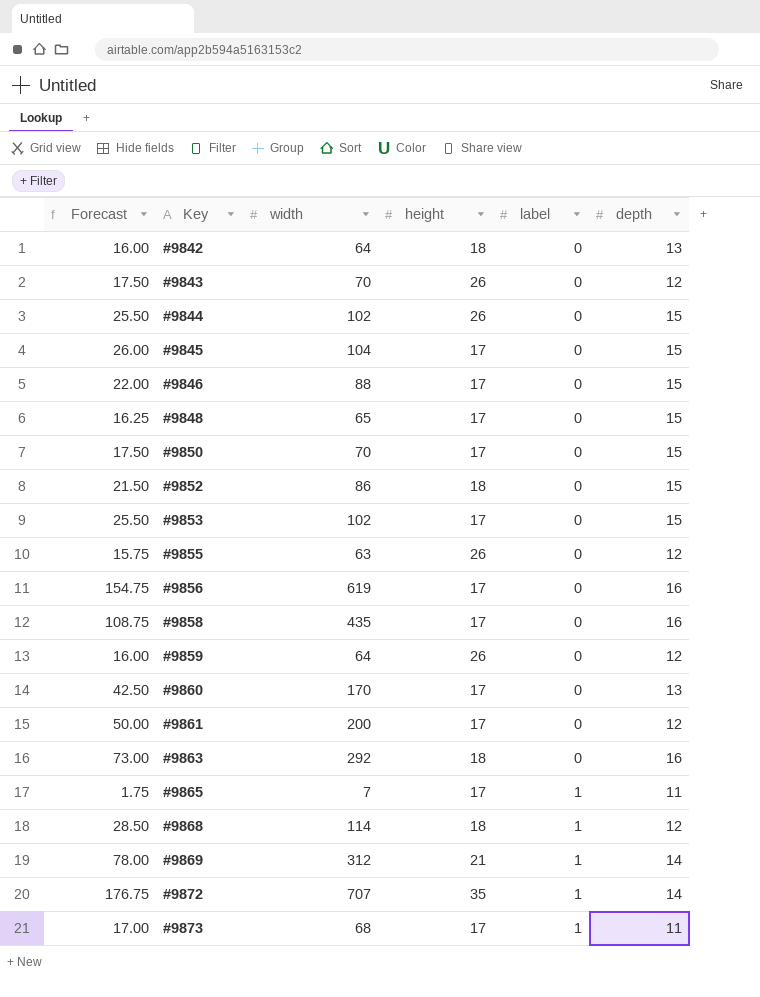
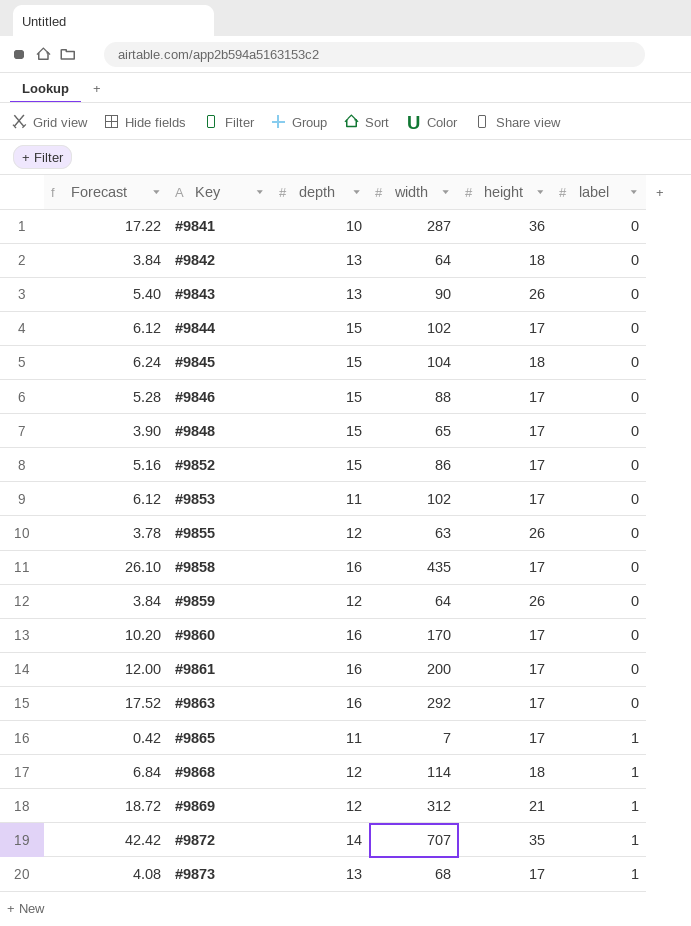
column Forecast | formula: [width] * 0.25 -> [width] * 0.06
column depth | position: 6 -> 3
row #9850: 17.50 | 70 | 17 | 0 | 15 -> none
row #9856: 154.75 | 619 | 17 | 0 | 16 -> none
row #9841: none -> 17.22 | 10 | 287 | 36 | 0
#9843 | depth: 12 -> 13
#9843 | width: 70 -> 90
#9844 | height: 26 -> 17
#9845 | height: 17 -> 18
#9852 | height: 18 -> 17
#9853 | depth: 15 -> 11
#9860 | depth: 13 -> 16
#9861 | depth: 12 -> 16
#9863 | height: 18 -> 17
#9869 | depth: 14 -> 12
#9873 | depth: 11 -> 13

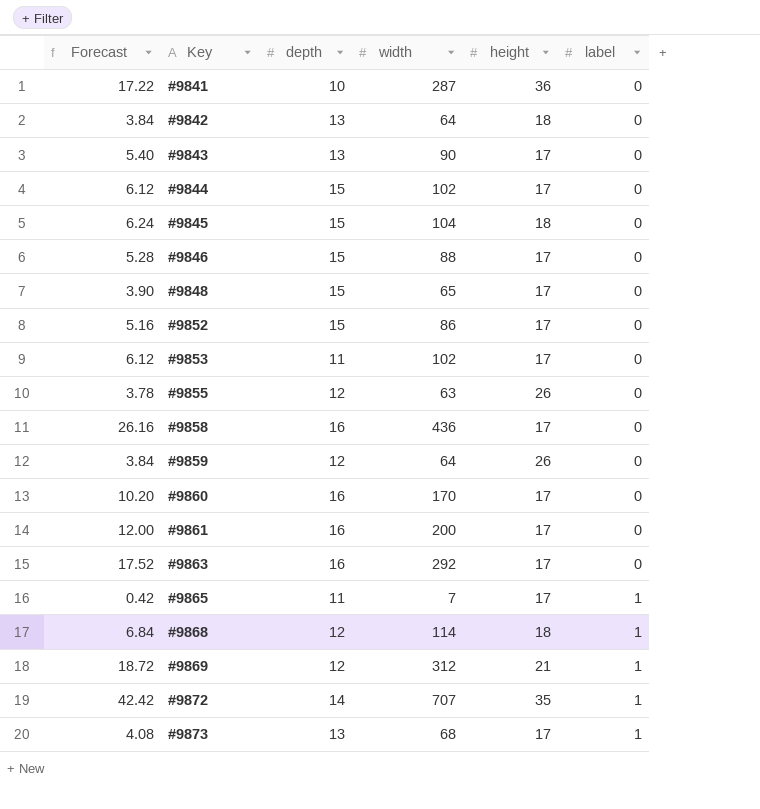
#9843 | height: 26 -> 17
#9858 | Forecast: 26.10 -> 26.16
#9858 | width: 435 -> 436

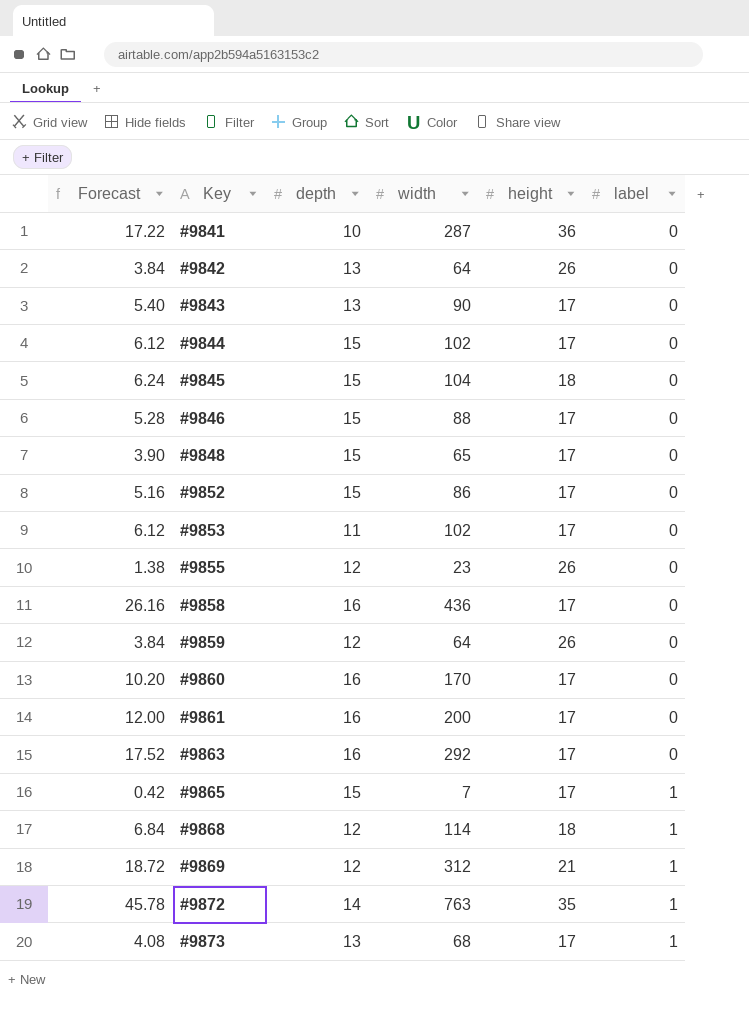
#9842 | height: 18 -> 26
#9855 | Forecast: 3.78 -> 1.38
#9855 | width: 63 -> 23
#9865 | depth: 11 -> 15
#9872 | Forecast: 42.42 -> 45.78
#9872 | width: 707 -> 763

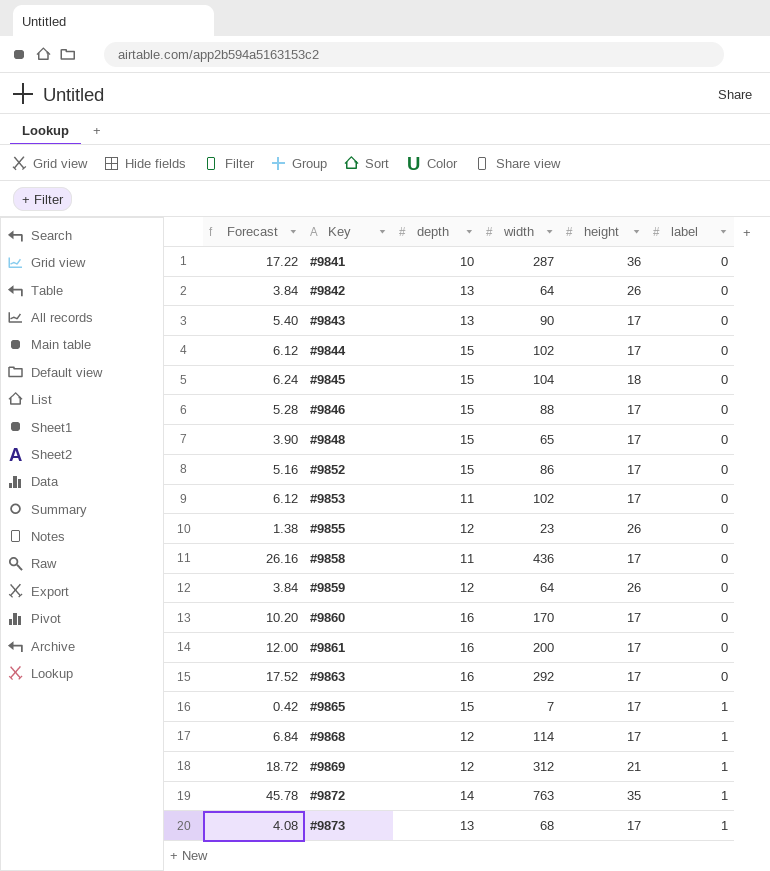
#9858 | depth: 16 -> 11
#9868 | height: 18 -> 17

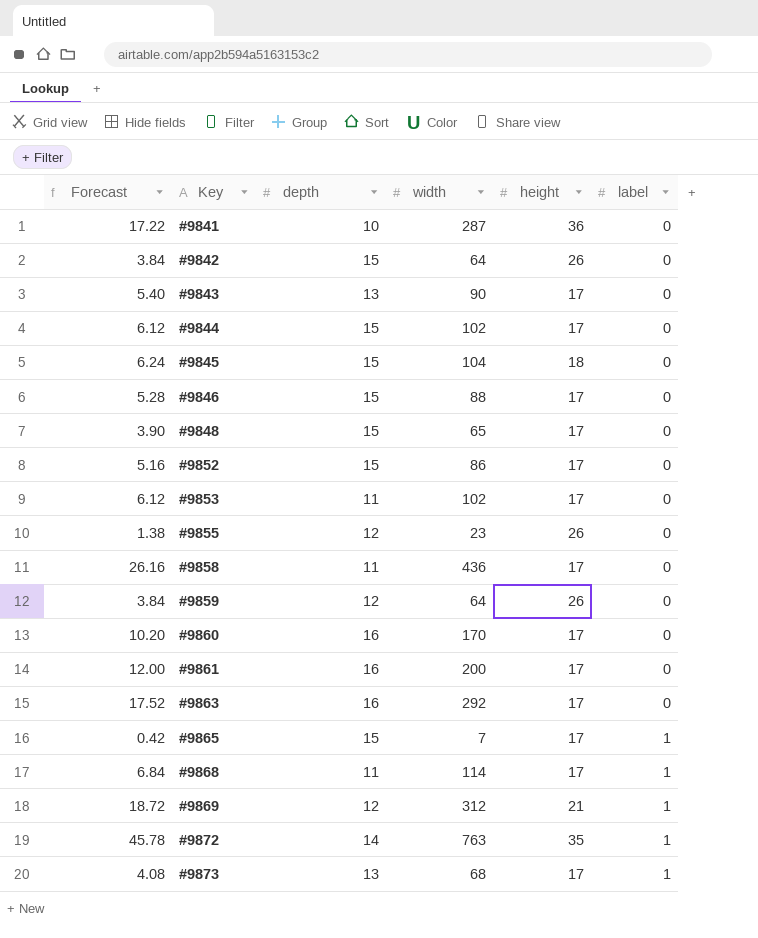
#9842 | depth: 13 -> 15
#9868 | depth: 12 -> 11

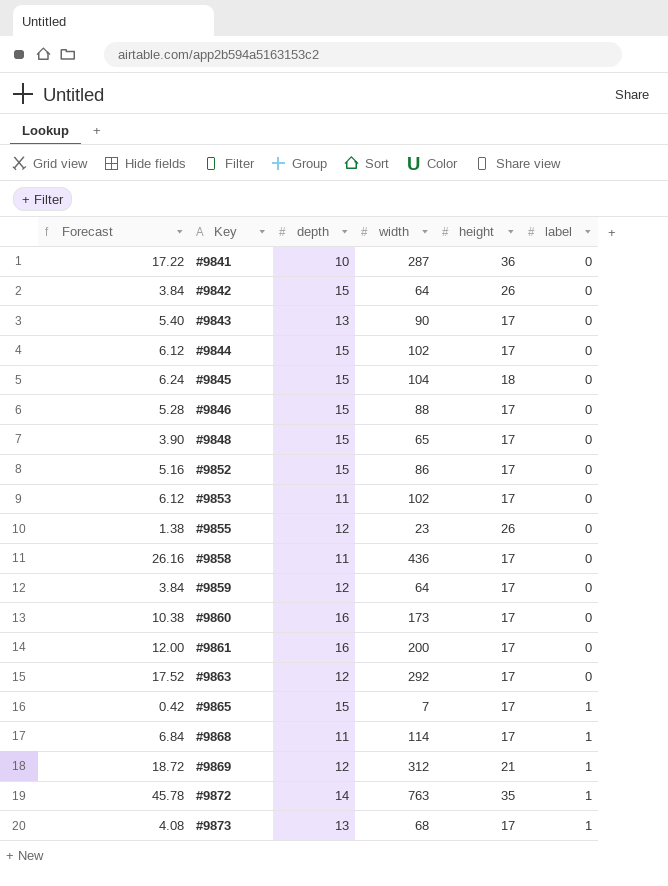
#9859 | height: 26 -> 17
#9860 | Forecast: 10.20 -> 10.38
#9860 | width: 170 -> 173
#9863 | depth: 16 -> 12

